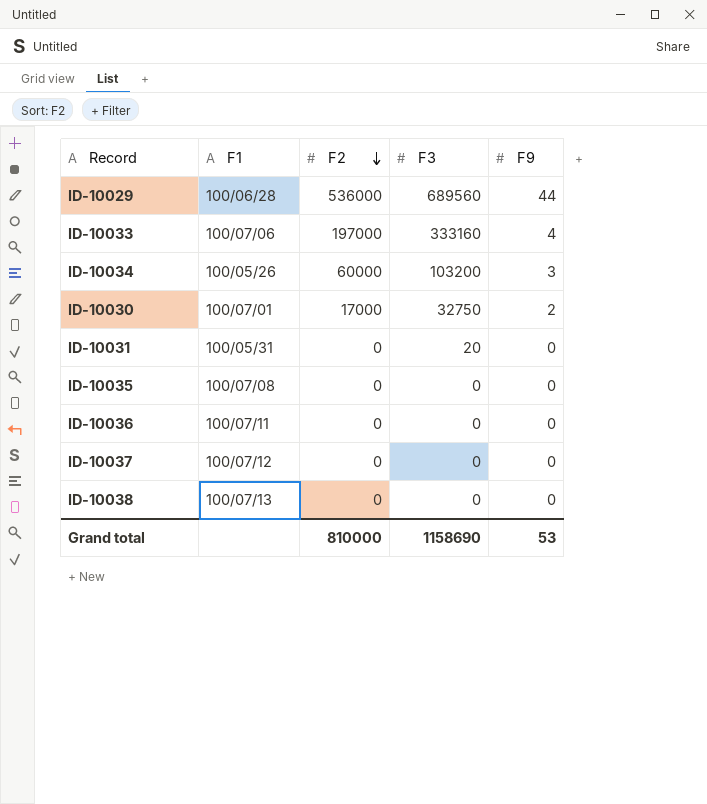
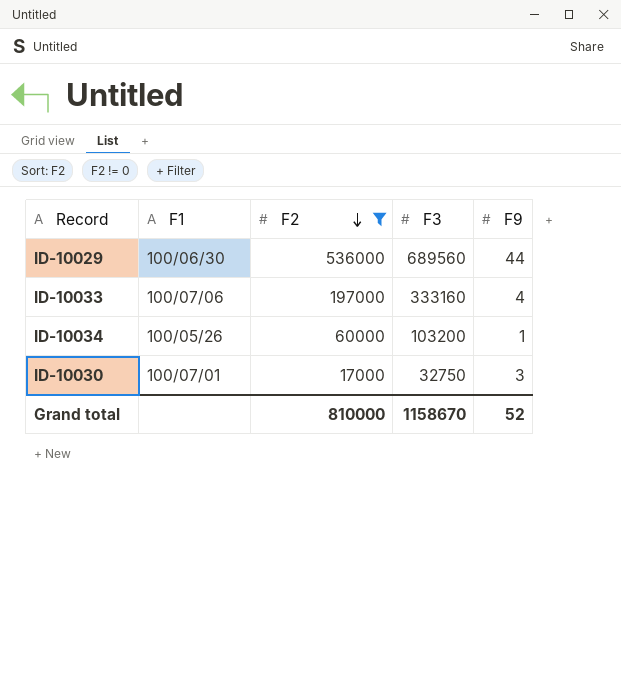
filter: none -> F2 != 0
ID-10029 | F1: 100/06/28 -> 100/06/30
ID-10034 | F9: 3 -> 1
ID-10030 | F9: 2 -> 3
Grand total | F3: 1158690 -> 1158670
Grand total | F9: 53 -> 52

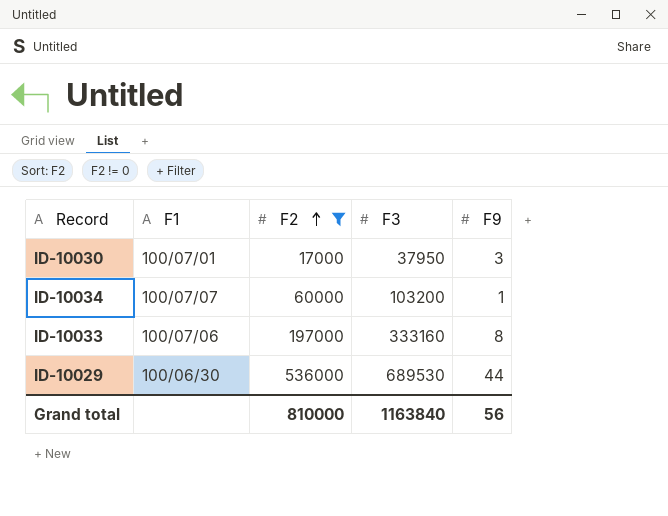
row order: F2 descending -> F2 ascending
ID-10030 | F3: 32750 -> 37950
ID-10034 | F1: 100/05/26 -> 100/07/07
ID-10033 | F9: 4 -> 8
ID-10029 | F3: 689560 -> 689530
Grand total | F3: 1158670 -> 1163840
Grand total | F9: 52 -> 56

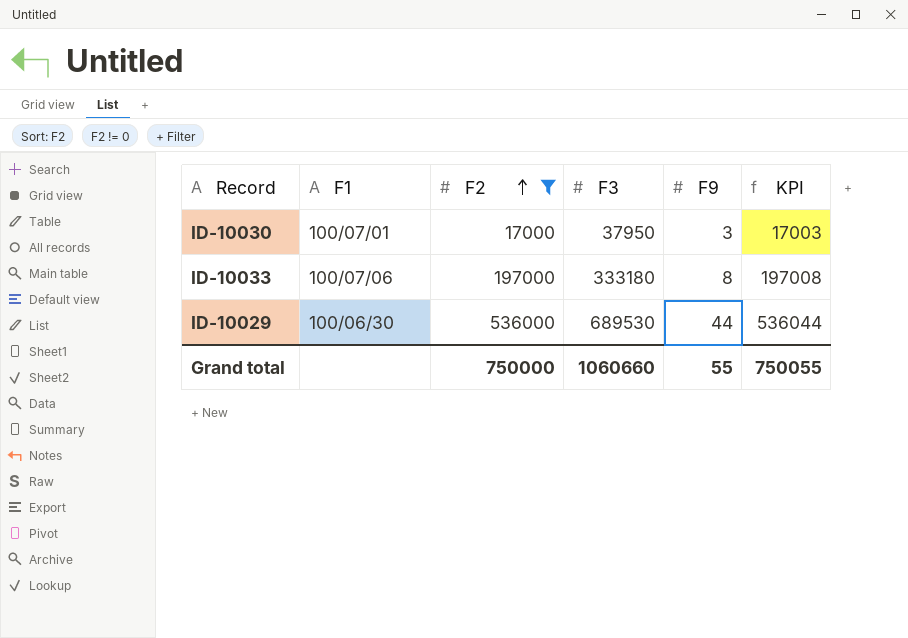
column KPI | formula: none -> [F2] + [F9]
row ID-10034: 100/07/07 | 60000 | 103200 | 1 -> none
ID-10033 | F3: 333160 -> 333180
Grand total | F2: 810000 -> 750000
Grand total | F3: 1163840 -> 1060660
Grand total | F9: 56 -> 55

